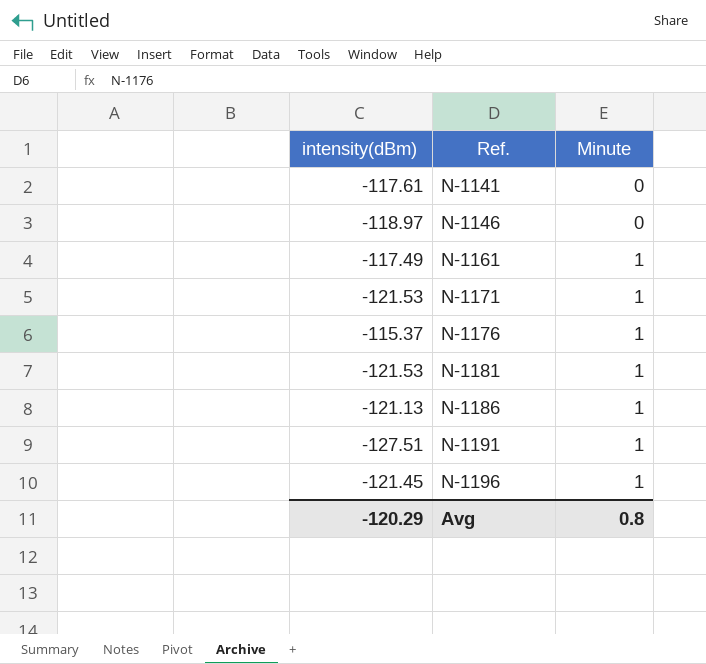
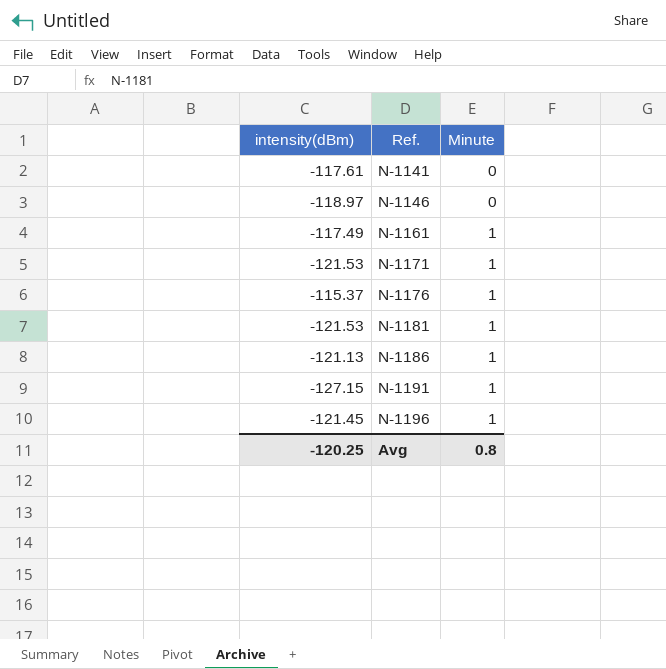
N-1191 | intensity(dBm): -127.51 -> -127.15
Avg | intensity(dBm): -120.29 -> -120.25

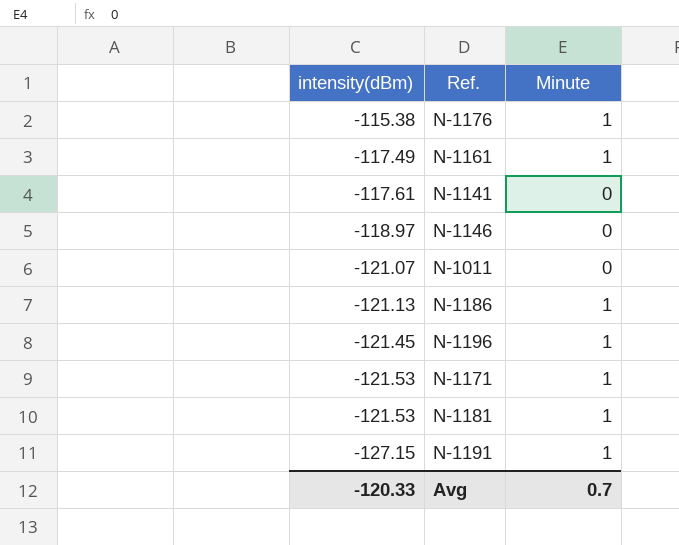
row order: Ref. ascending -> intensity(dBm) descending
N-1176 | intensity(dBm): -115.37 -> -115.38
row N-1011: none -> -121.07 | 0
Avg | intensity(dBm): -120.25 -> -120.33
Avg | Minute: 0.8 -> 0.7

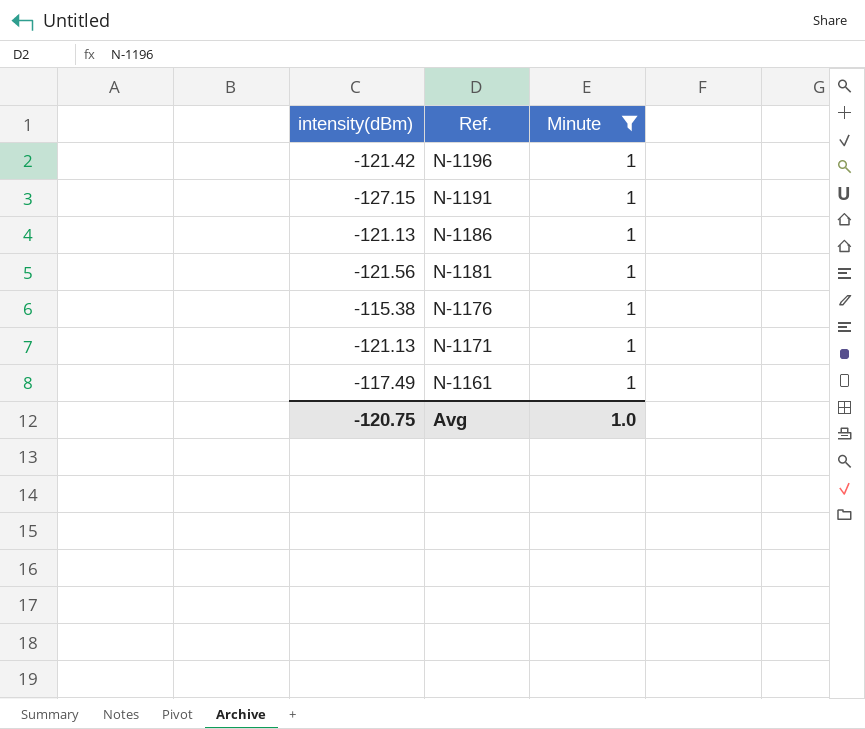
filter: none -> Minute = 1
row order: intensity(dBm) descending -> Ref. descending
N-1196 | intensity(dBm): -121.45 -> -121.42
N-1181 | intensity(dBm): -121.53 -> -121.56
N-1171 | intensity(dBm): -121.53 -> -121.13
Avg | intensity(dBm): -120.33 -> -120.75
Avg | Minute: 0.7 -> 1.0

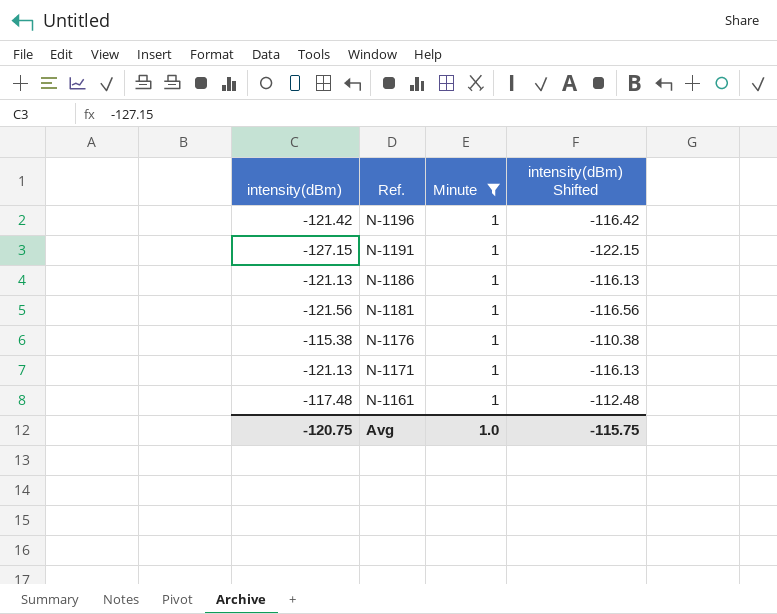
column intensity(dBm) Shifted | formula: none -> [intensity(dBm)] + 5
N-1161 | intensity(dBm): -117.49 -> -117.48

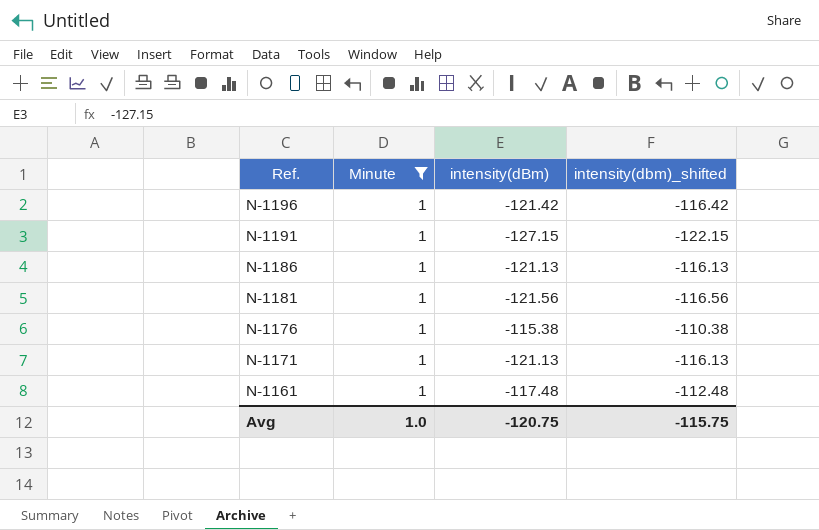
column intensity(dBm) | position: 1 -> 3
column name: intensity(dBm) Shifted -> intensity(dbm)_shifted

